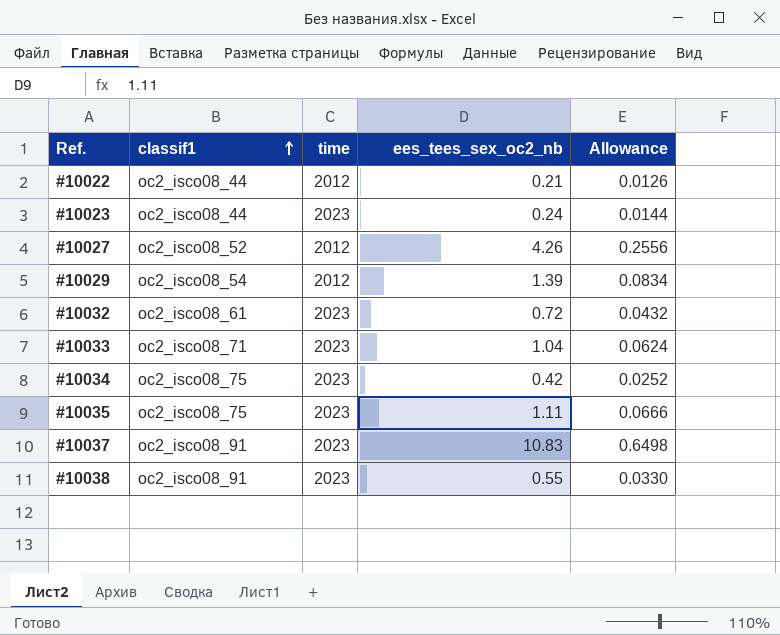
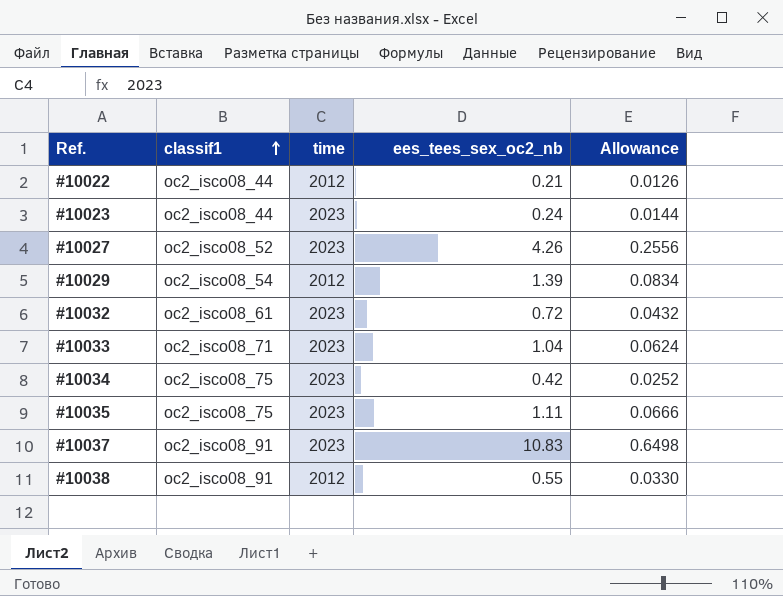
#10027 | time: 2012 -> 2023
#10038 | time: 2023 -> 2012

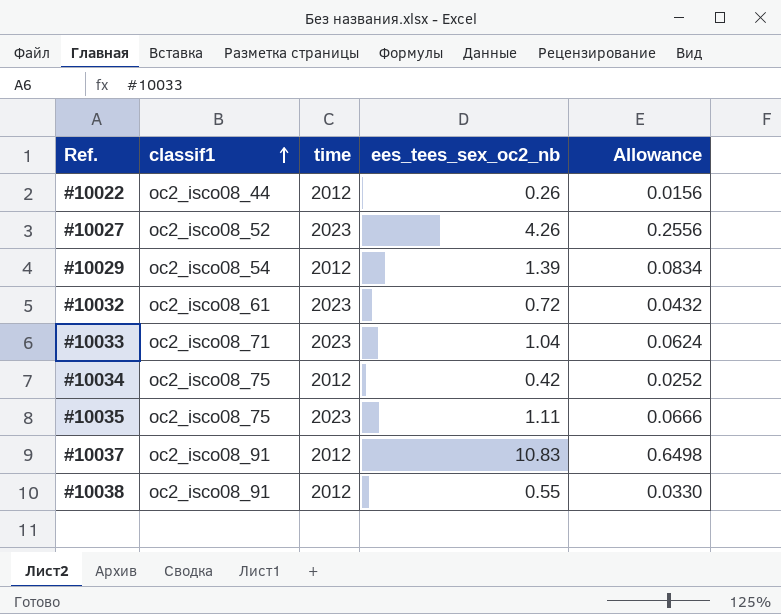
row #10023: oc2_isco08_44 | 2023 | 0.24 | 0.0144 -> none
#10022 | ees_tees_sex_oc2_nb: 0.21 -> 0.26
#10022 | Allowance: 0.0126 -> 0.0156
#10034 | time: 2023 -> 2012
#10037 | time: 2023 -> 2012

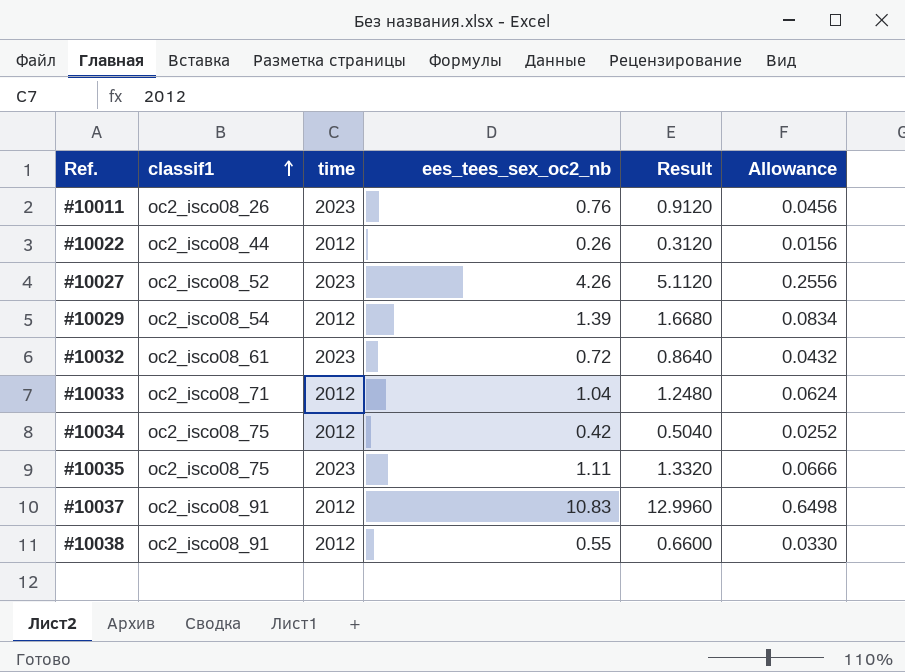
column Result | formula: none -> [ees_tees_sex_oc2_nb] * 1.2
row #10011: none -> oc2_isco08_26 | 2023 | 0.76 | 0.9120 | 0.0456
#10033 | time: 2023 -> 2012

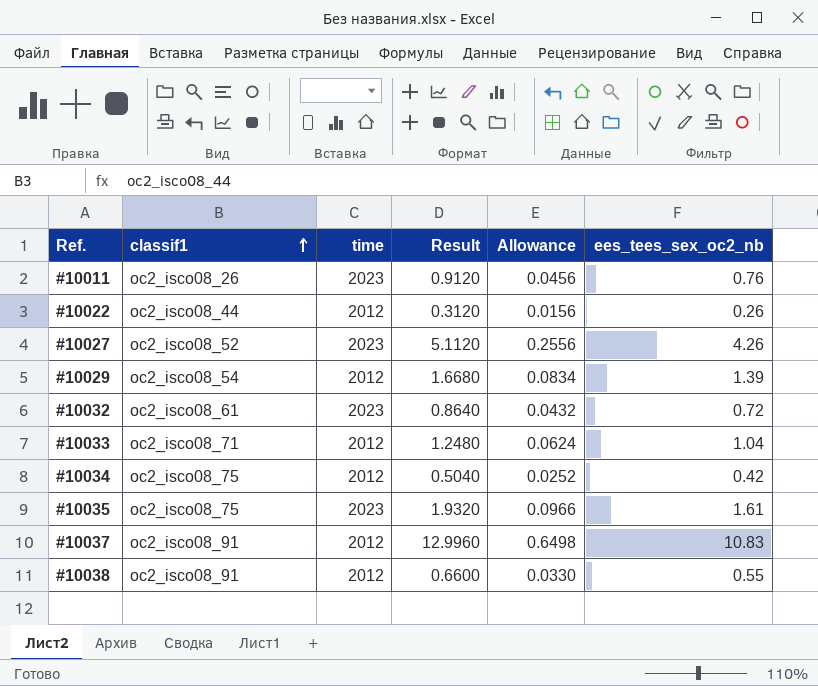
column ees_tees_sex_oc2_nb | position: 4 -> 6
#10035 | Result: 1.3320 -> 1.9320
#10035 | Allowance: 0.0666 -> 0.0966
#10035 | ees_tees_sex_oc2_nb: 1.11 -> 1.61

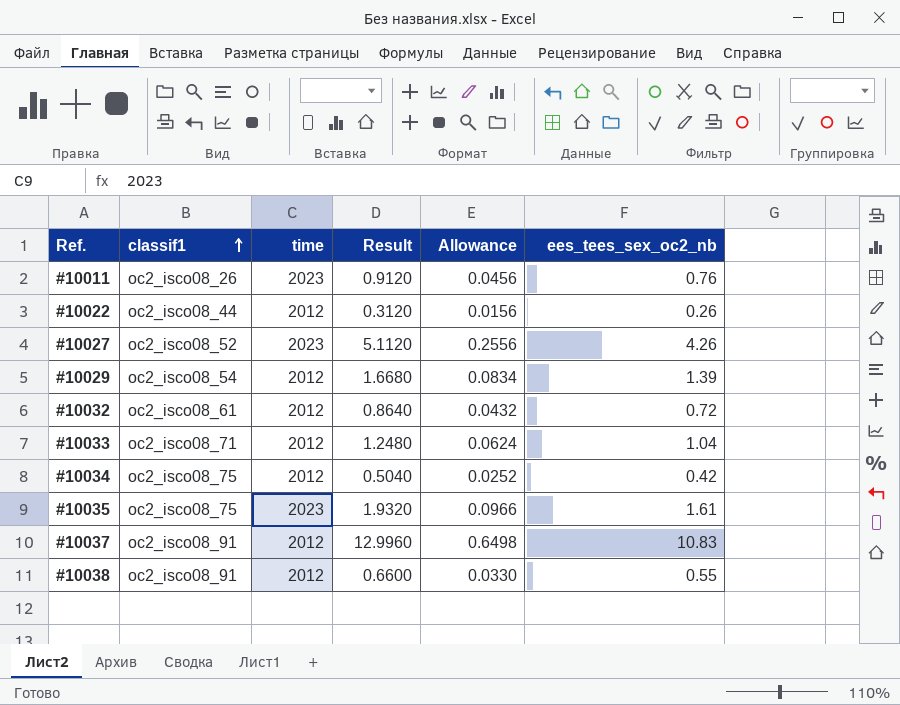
#10032 | time: 2023 -> 2012

